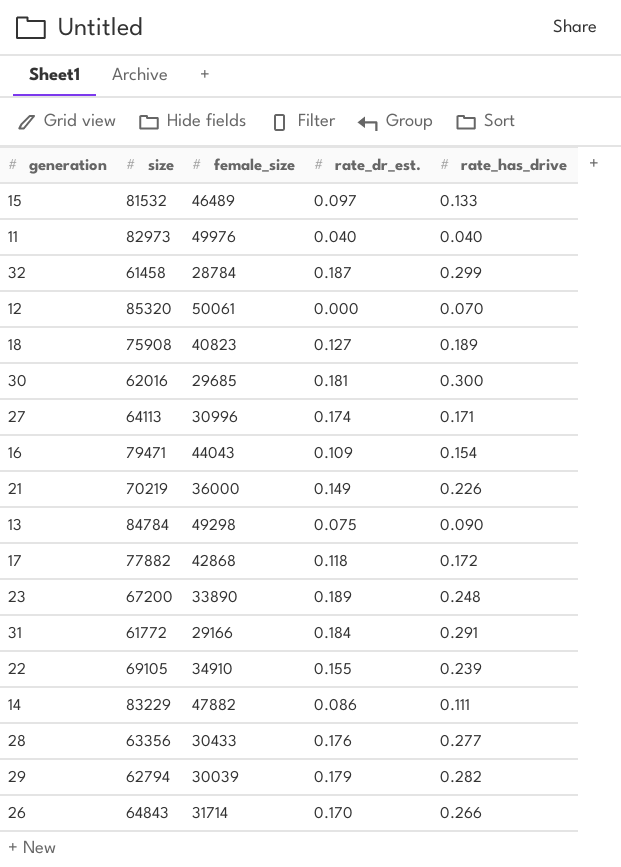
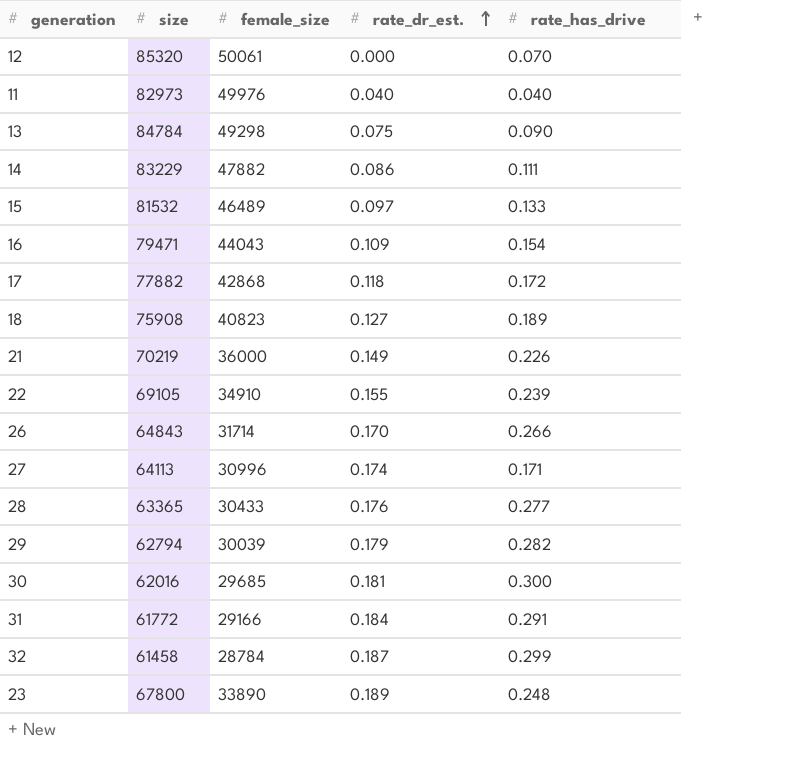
row order: none -> rate_dr_est. ascending
28 | size: 63356 -> 63365
23 | size: 67200 -> 67800

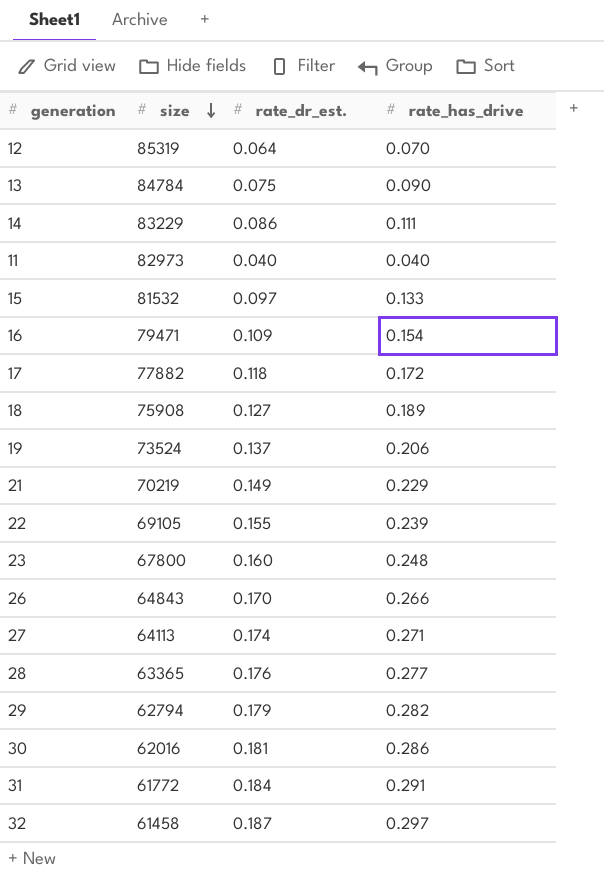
row order: rate_dr_est. ascending -> size descending
column female_size | position: 3 -> none
12 | size: 85320 -> 85319
12 | rate_dr_est.: 0.000 -> 0.064
row 19: none -> 73524 | 0.137 | 0.206
21 | rate_has_drive: 0.226 -> 0.229
23 | rate_dr_est.: 0.189 -> 0.160
27 | rate_has_drive: 0.171 -> 0.271
30 | rate_has_drive: 0.300 -> 0.286
32 | rate_has_drive: 0.299 -> 0.297

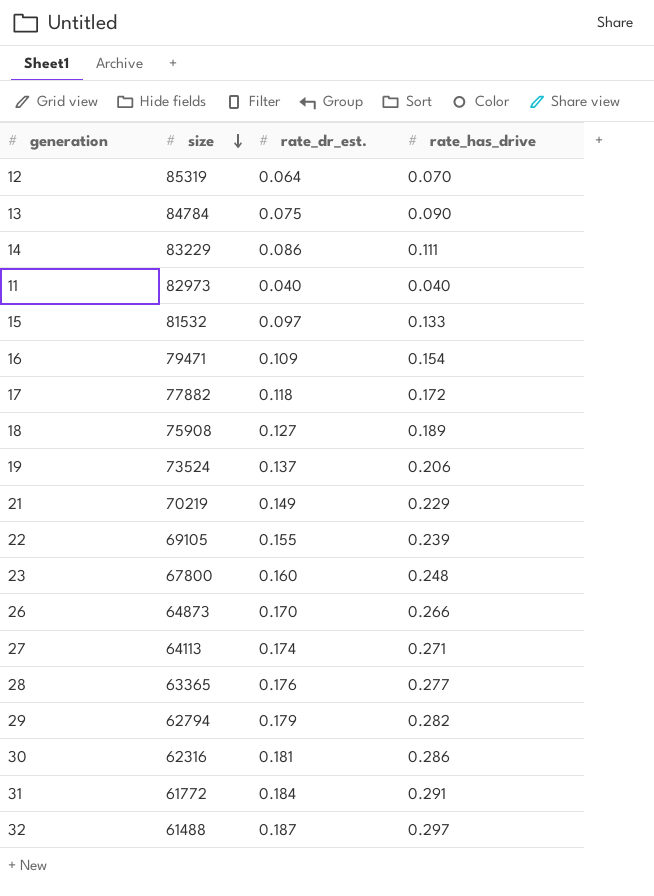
26 | size: 64843 -> 64873
30 | size: 62016 -> 62316
32 | size: 61458 -> 61488

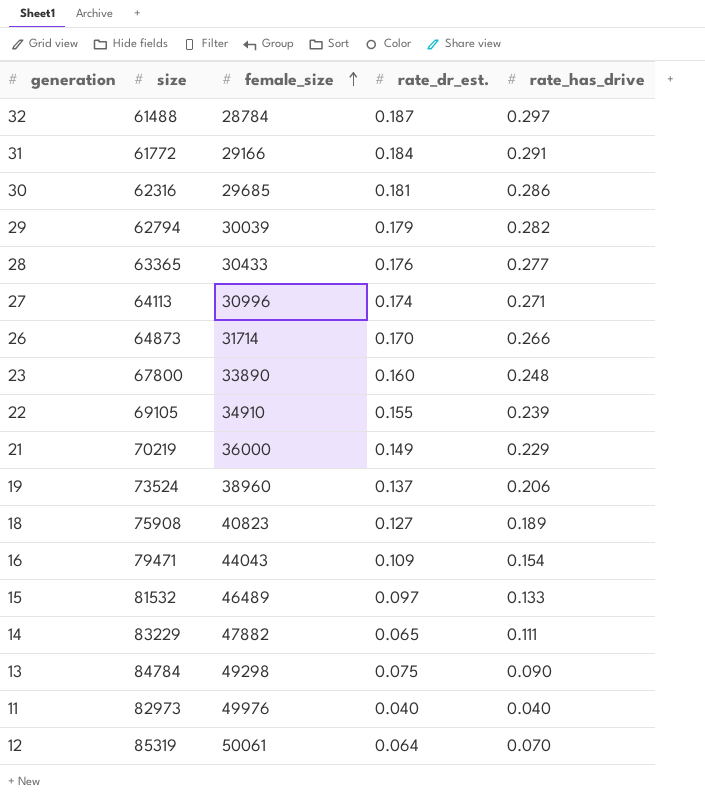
row order: size descending -> female_size ascending
column female_size | position: none -> 3
row 17: 77882 | 0.118 | 0.172 -> none
14 | rate_dr_est.: 0.086 -> 0.065

